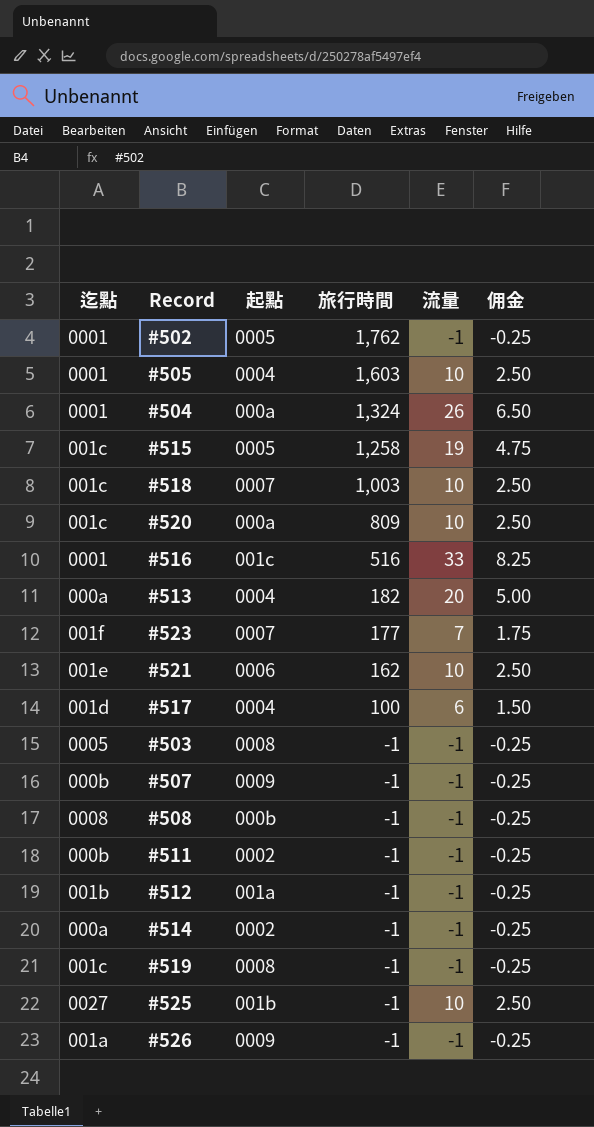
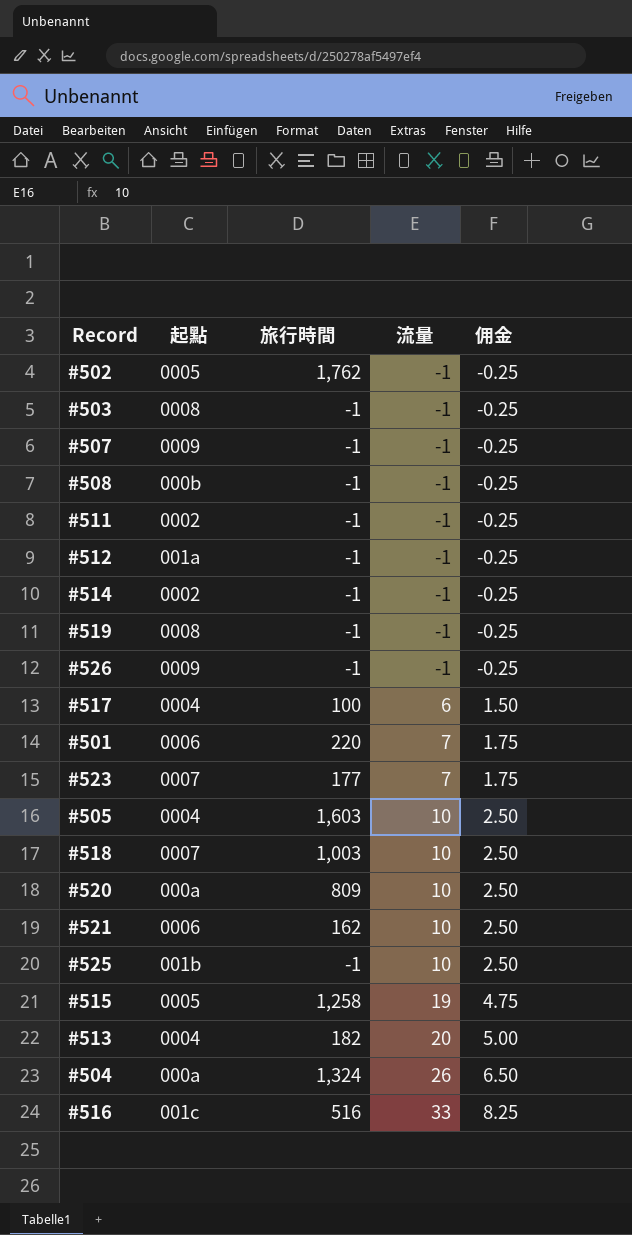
row order: 旅行時間 descending -> 流量 ascending
column 迄點 | position: 1 -> none
row #501: none -> 0006 | 220 | 7 | 1.75

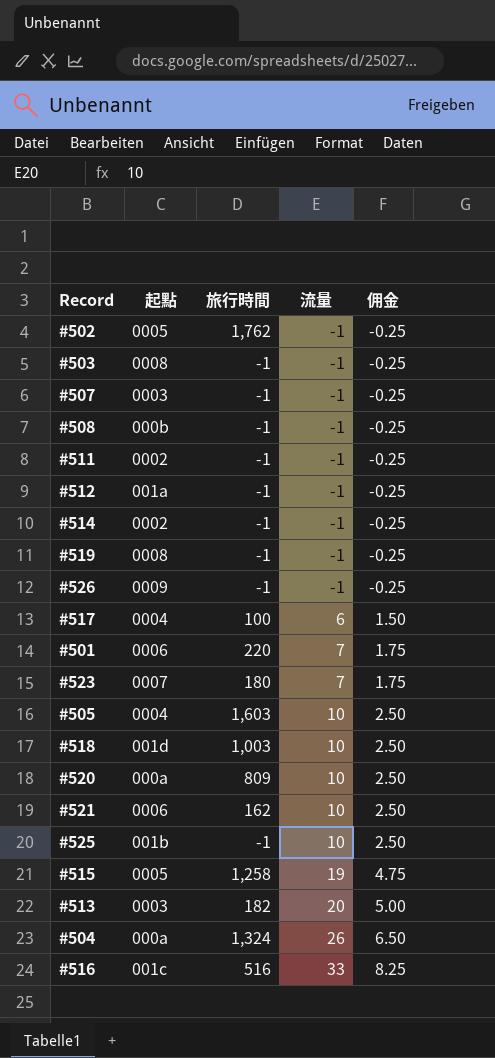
#507 | 起點: 0009 -> 0003
#523 | 旅行時間: 177 -> 180
#518 | 起點: 0007 -> 001d
#513 | 起點: 0004 -> 0003

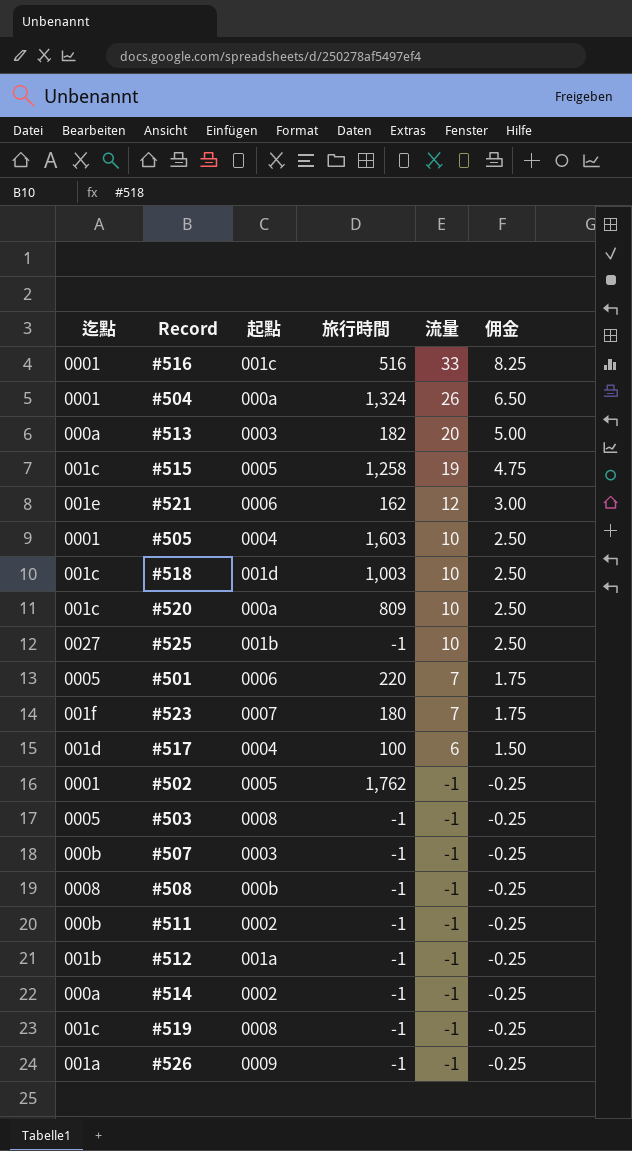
row order: 流量 ascending -> 流量 descending
column 迄點 | position: none -> 1
#521 | 流量: 10 -> 12
#521 | 佣金: 2.50 -> 3.00

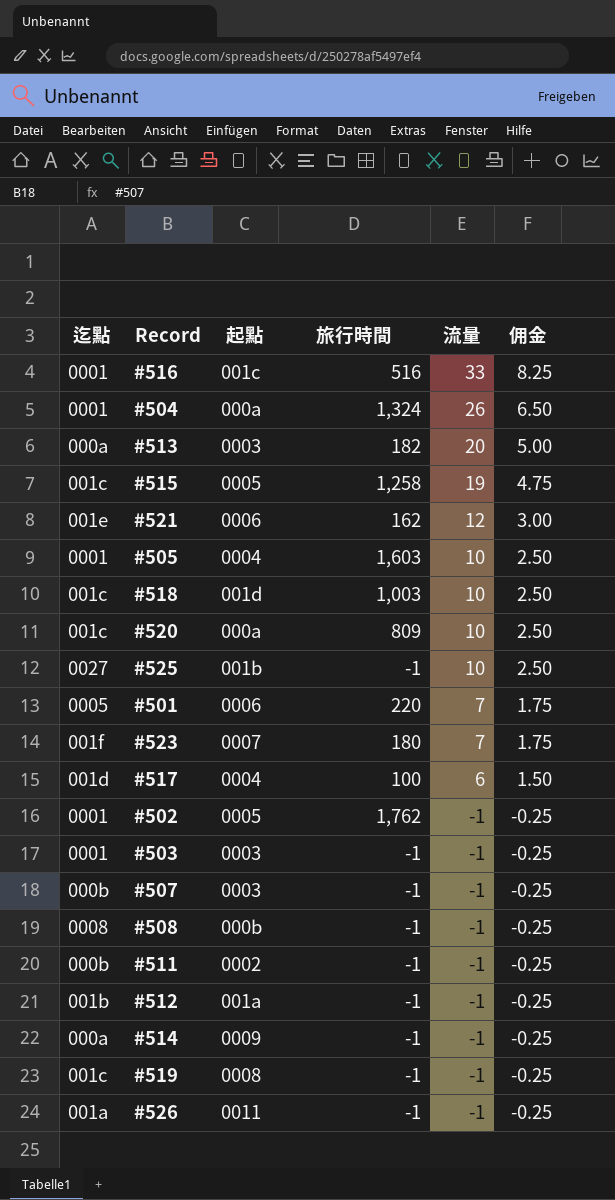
#503 | 迄點: 0005 -> 0001
#503 | 起點: 0008 -> 0003
#514 | 起點: 0002 -> 0009
#526 | 起點: 0009 -> 0011

